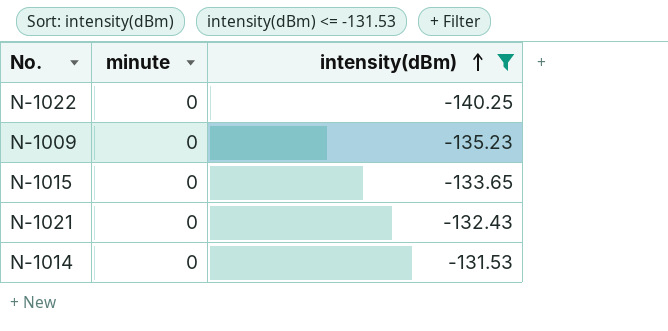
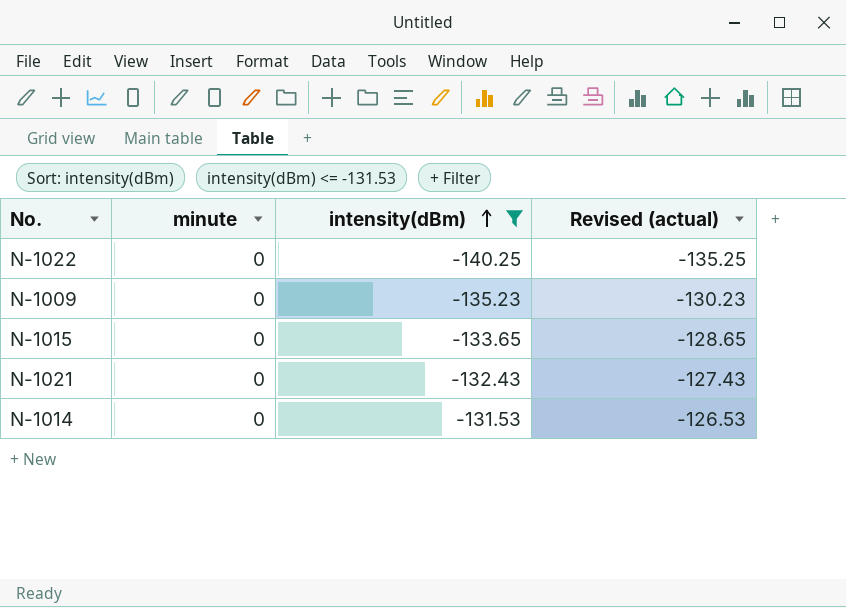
column Revised (actual) | formula: none -> [intensity(dBm)] + 5

